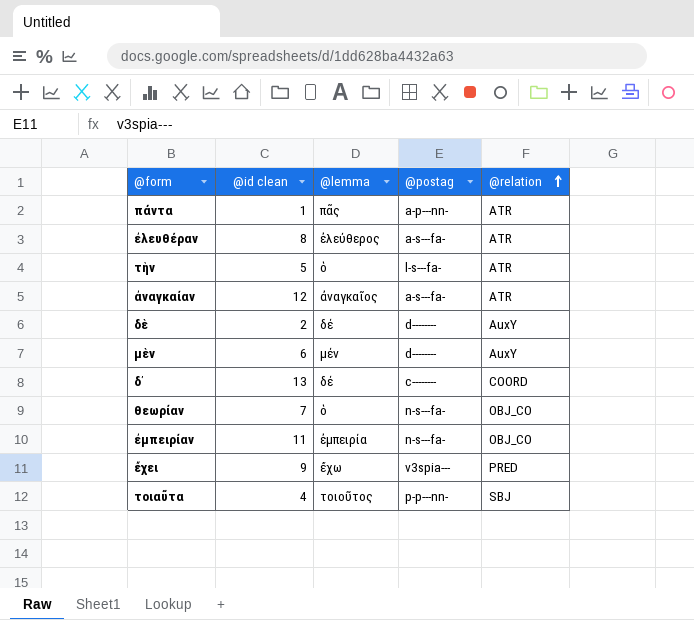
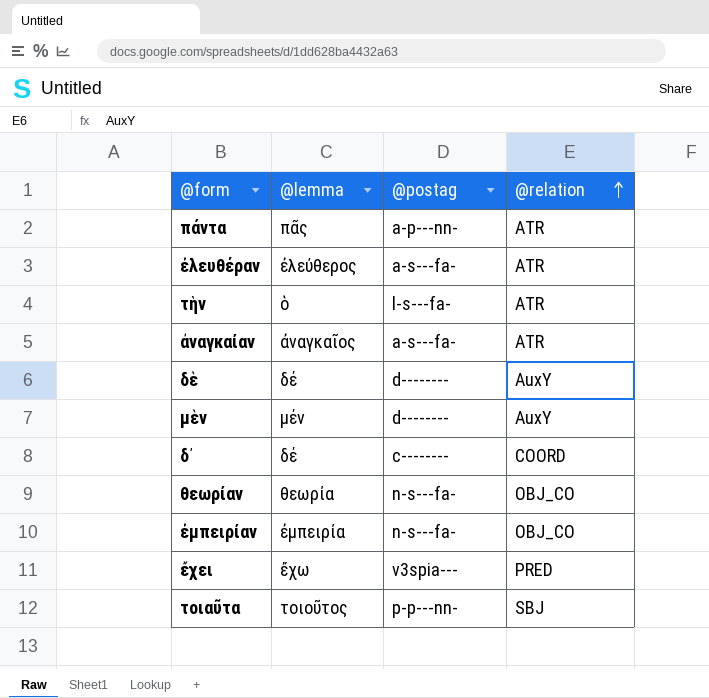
column @id clean | position: 2 -> none
θεωρίαν | @lemma: ὁ -> θεωρία

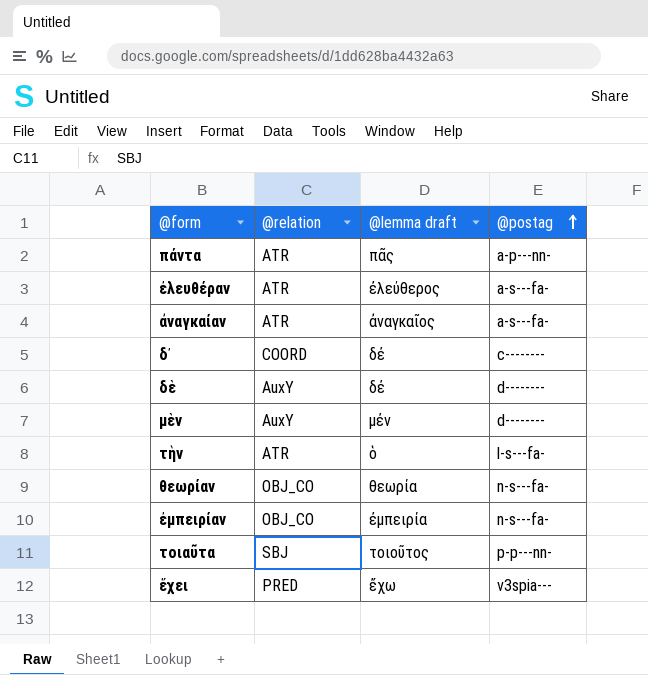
row order: @relation ascending -> @postag ascending
column @relation | position: 4 -> 2
column name: @lemma -> @lemma draft

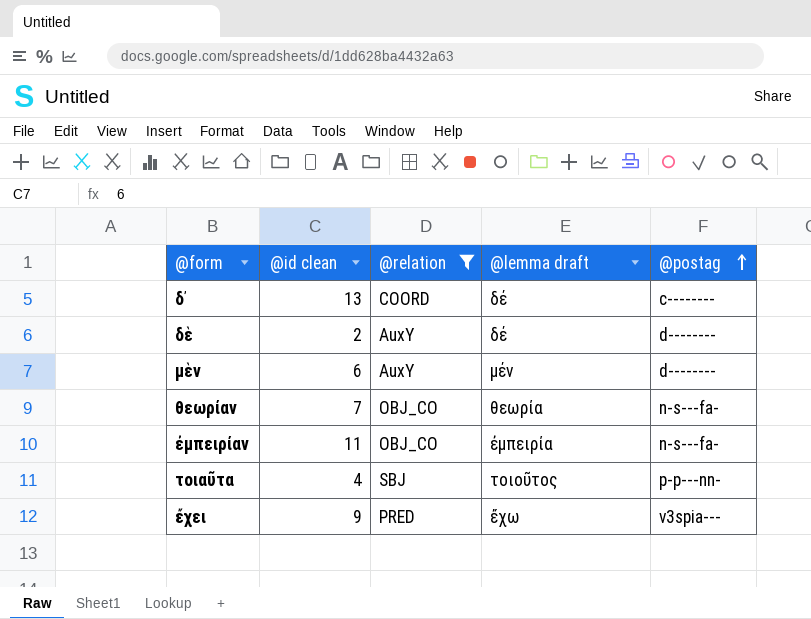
filter: none -> @relation != ATR
column @id clean | position: none -> 2

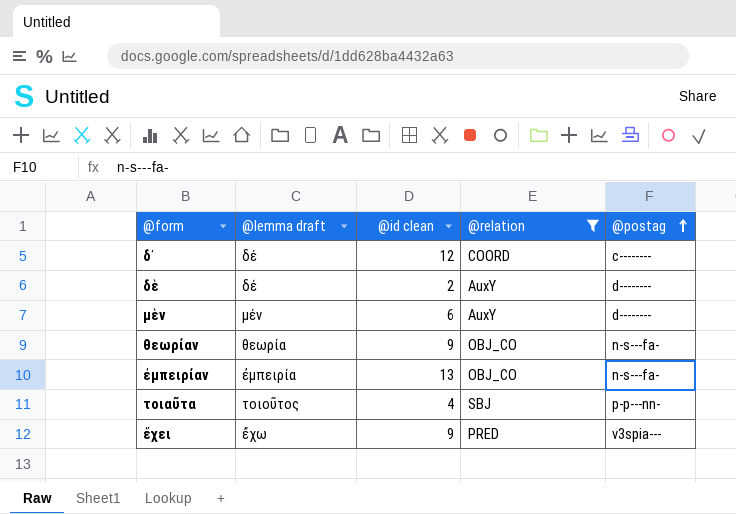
column @lemma draft | position: 4 -> 2
δ᾽ | @id clean: 13 -> 12
θεωρίαν | @id clean: 7 -> 9
ἐμπειρίαν | @id clean: 11 -> 13

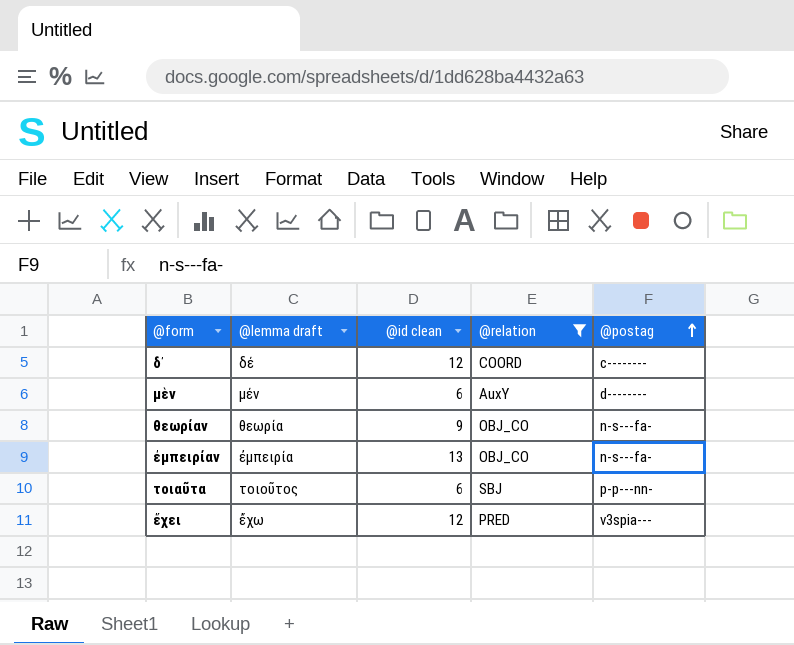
row δὲ: δέ | 2 | AuxY | d-------- -> none
τοιαῦτα | @id clean: 4 -> 6
ἔχει | @id clean: 9 -> 12

